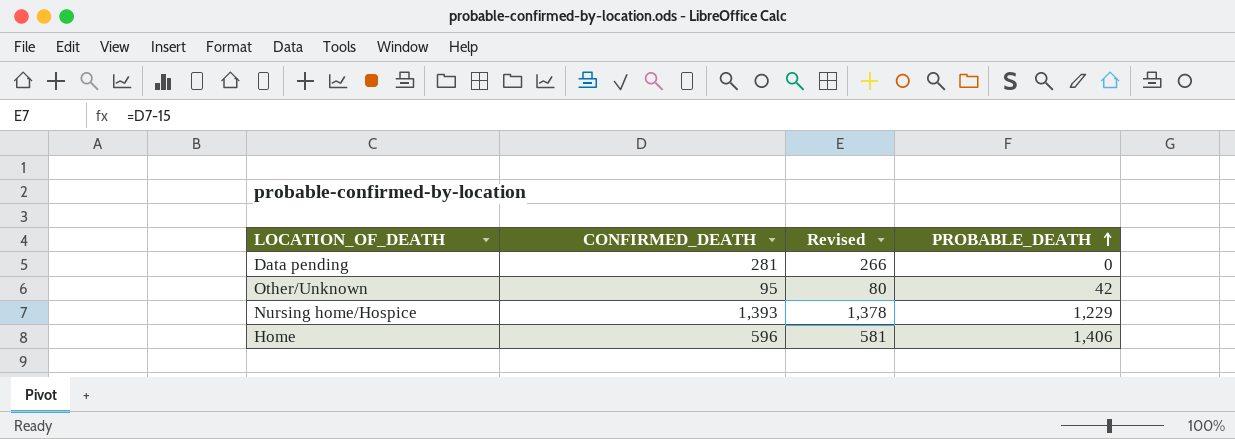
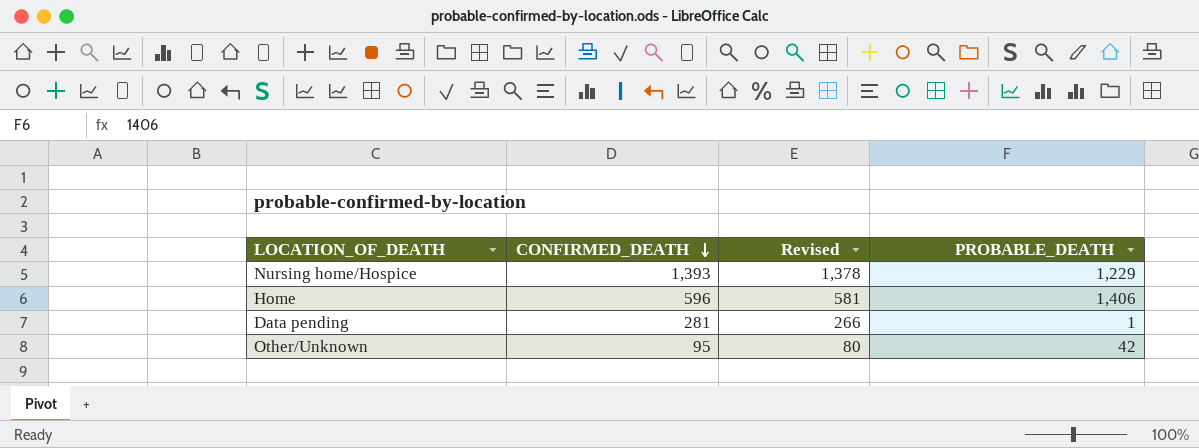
row order: PROBABLE_DEATH ascending -> CONFIRMED_DEATH descending
Data pending | PROBABLE_DEATH: 0 -> 1

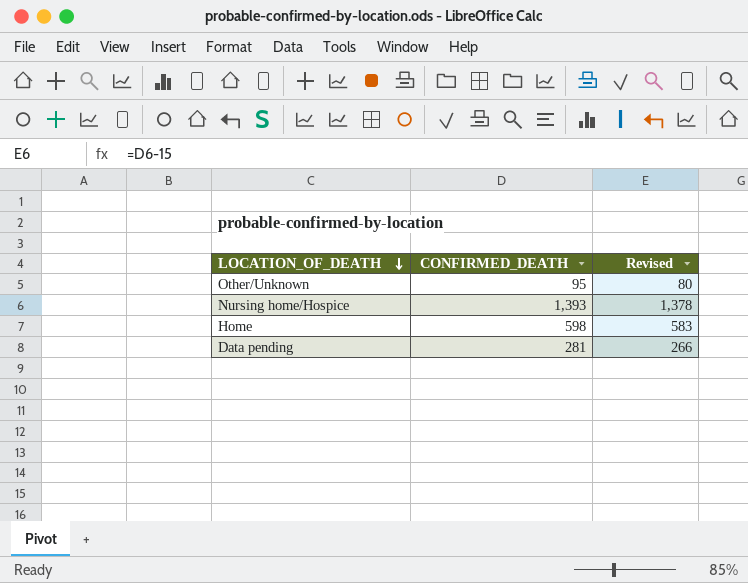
row order: CONFIRMED_DEATH descending -> LOCATION_OF_DEATH descending
column PROBABLE_DEATH | position: 4 -> none
Home | CONFIRMED_DEATH: 596 -> 598
Home | Revised: 581 -> 583

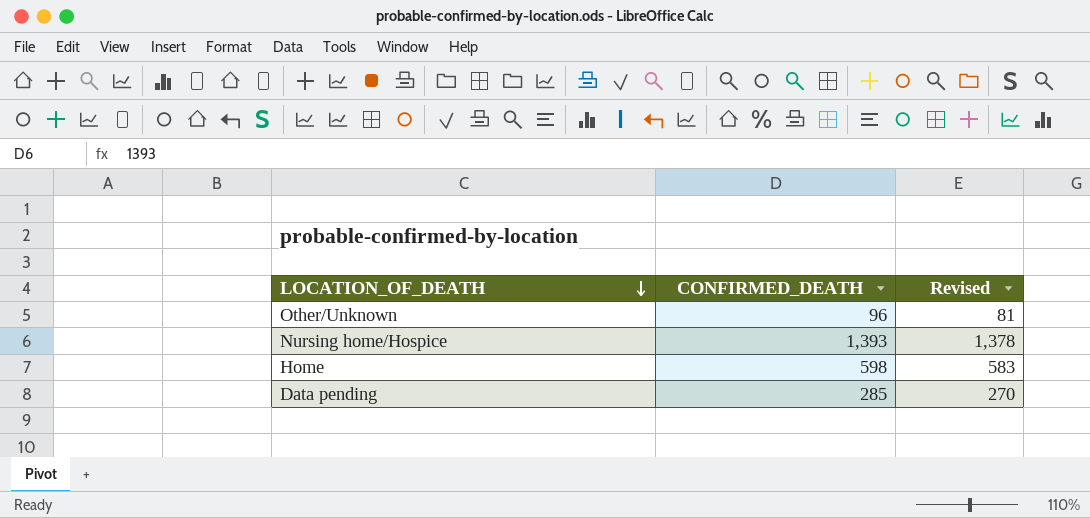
Other/Unknown | CONFIRMED_DEATH: 95 -> 96
Other/Unknown | Revised: 80 -> 81
Data pending | CONFIRMED_DEATH: 281 -> 285
Data pending | Revised: 266 -> 270

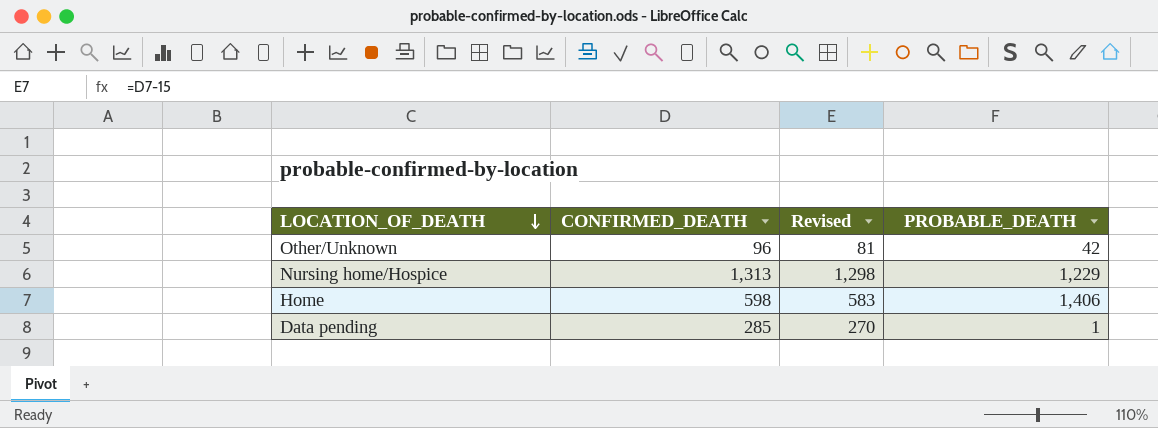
column PROBABLE_DEATH | position: none -> 4
Nursing home/Hospice | CONFIRMED_DEATH: 1,393 -> 1,313
Nursing home/Hospice | Revised: 1,378 -> 1,298

